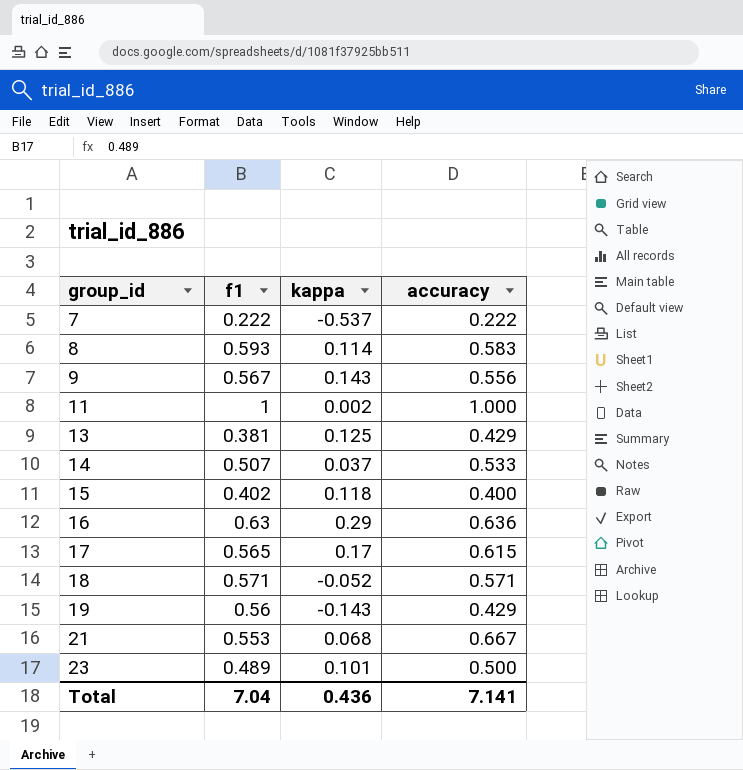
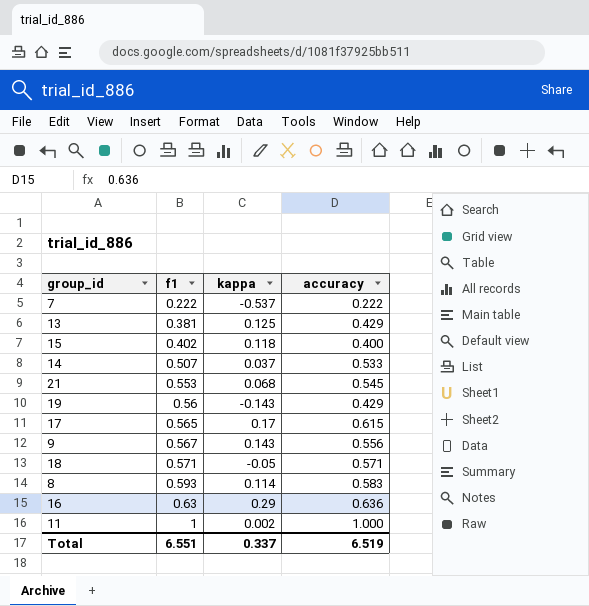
row order: group_id ascending -> f1 ascending
row 23: 0.489 | 0.101 | 0.500 -> none
21 | accuracy: 0.667 -> 0.545
18 | kappa: -0.052 -> -0.05
Total | f1: 7.04 -> 6.551
Total | kappa: 0.436 -> 0.337
Total | accuracy: 7.141 -> 6.519

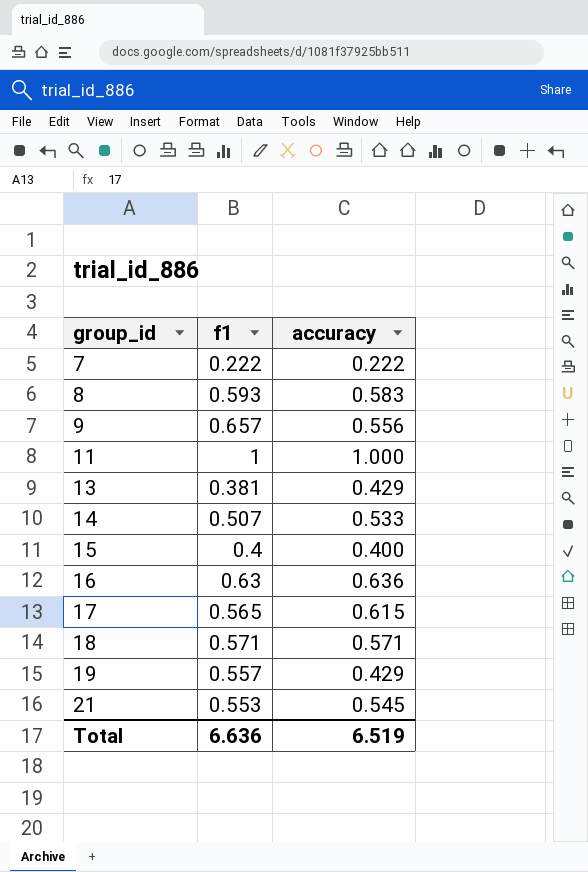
row order: f1 ascending -> group_id ascending
column kappa | position: 3 -> none
9 | f1: 0.567 -> 0.657
15 | f1: 0.402 -> 0.4
19 | f1: 0.56 -> 0.557
Total | f1: 6.551 -> 6.636

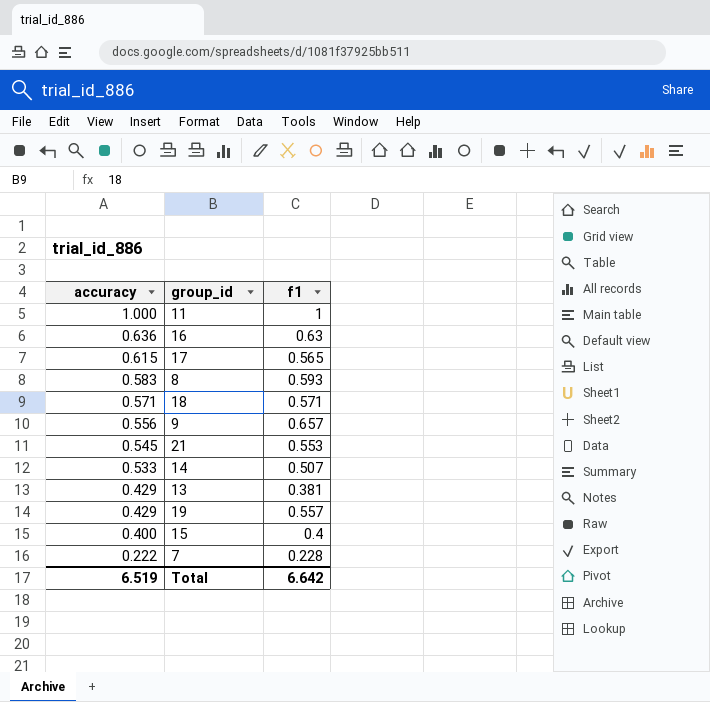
row order: group_id ascending -> accuracy descending
column accuracy | position: 3 -> 1
7 | f1: 0.222 -> 0.228
Total | f1: 6.636 -> 6.642

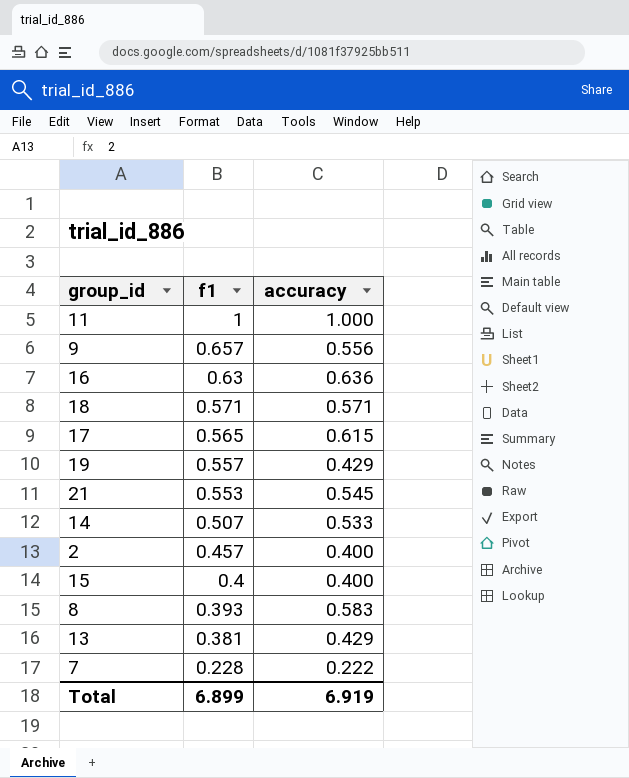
row order: accuracy descending -> f1 descending
column accuracy | position: 1 -> 3
row 2: none -> 0.457 | 0.400
8 | f1: 0.593 -> 0.393
Total | f1: 6.642 -> 6.899
Total | accuracy: 6.519 -> 6.919

